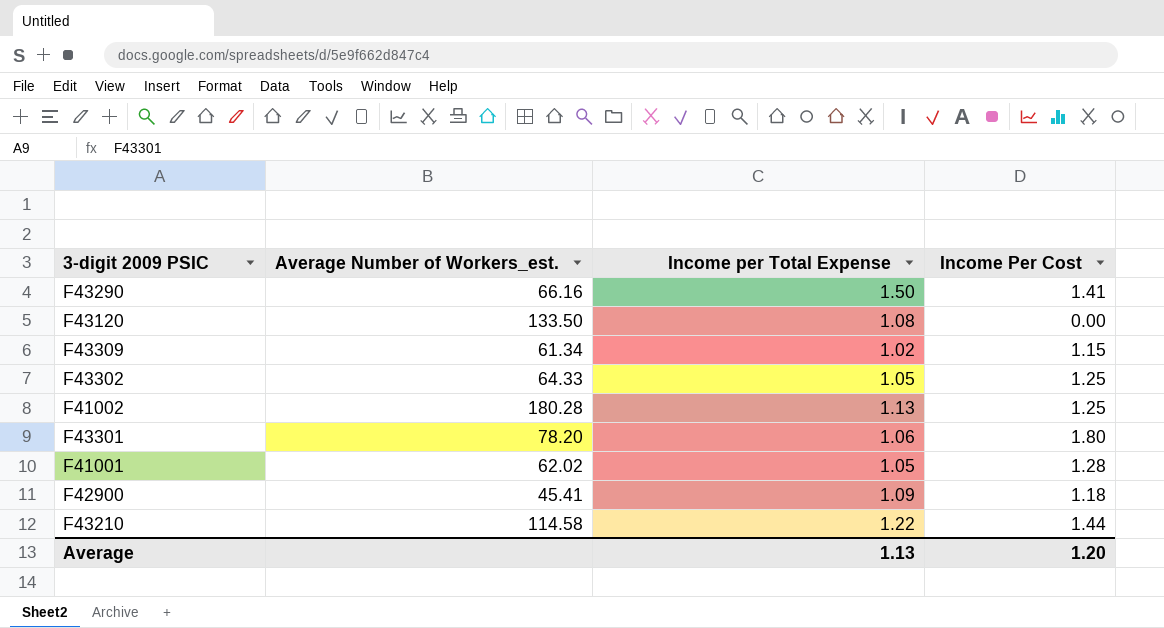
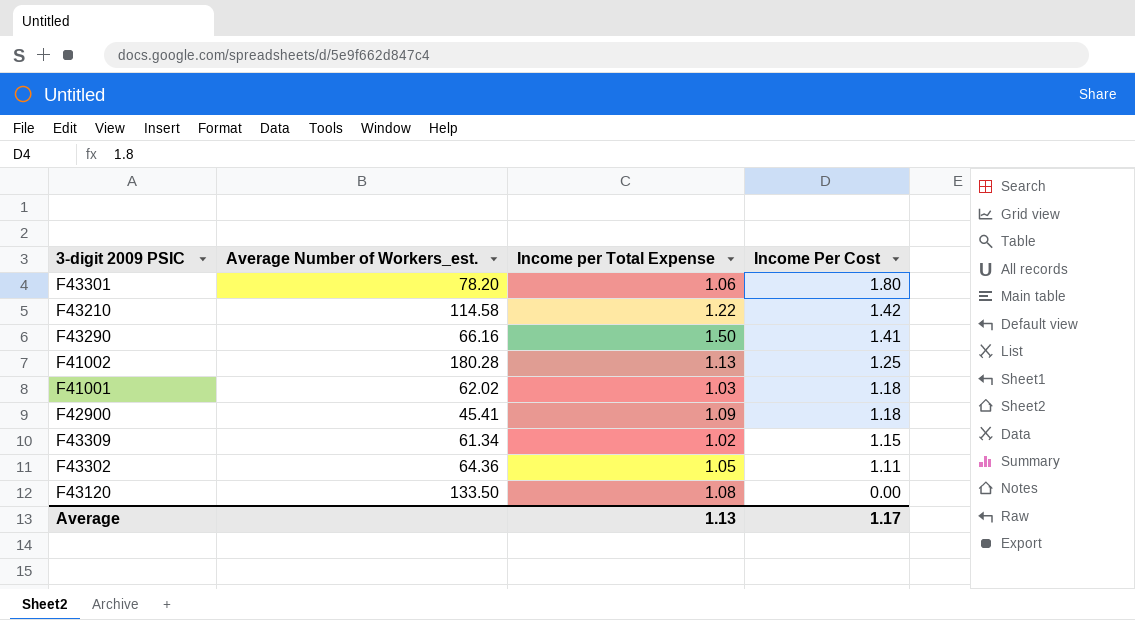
row order: none -> Income Per Cost descending
F43210 | Income Per Cost: 1.44 -> 1.42
F41001 | Income per Total Expense: 1.05 -> 1.03
F41001 | Income Per Cost: 1.28 -> 1.18
F43302 | Average Number of Workers_est.: 64.33 -> 64.36
F43302 | Income Per Cost: 1.25 -> 1.11
Average | Income Per Cost: 1.20 -> 1.17

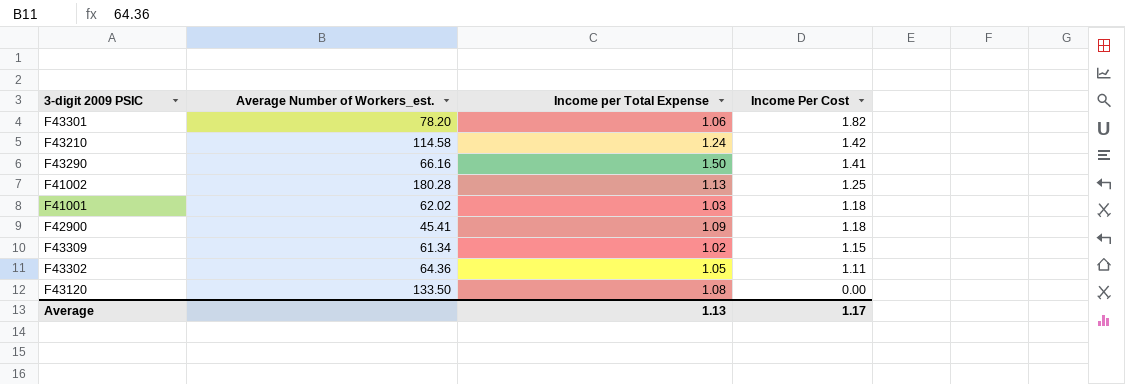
F43301 | Income Per Cost: 1.80 -> 1.82
F43210 | Income per Total Expense: 1.22 -> 1.24

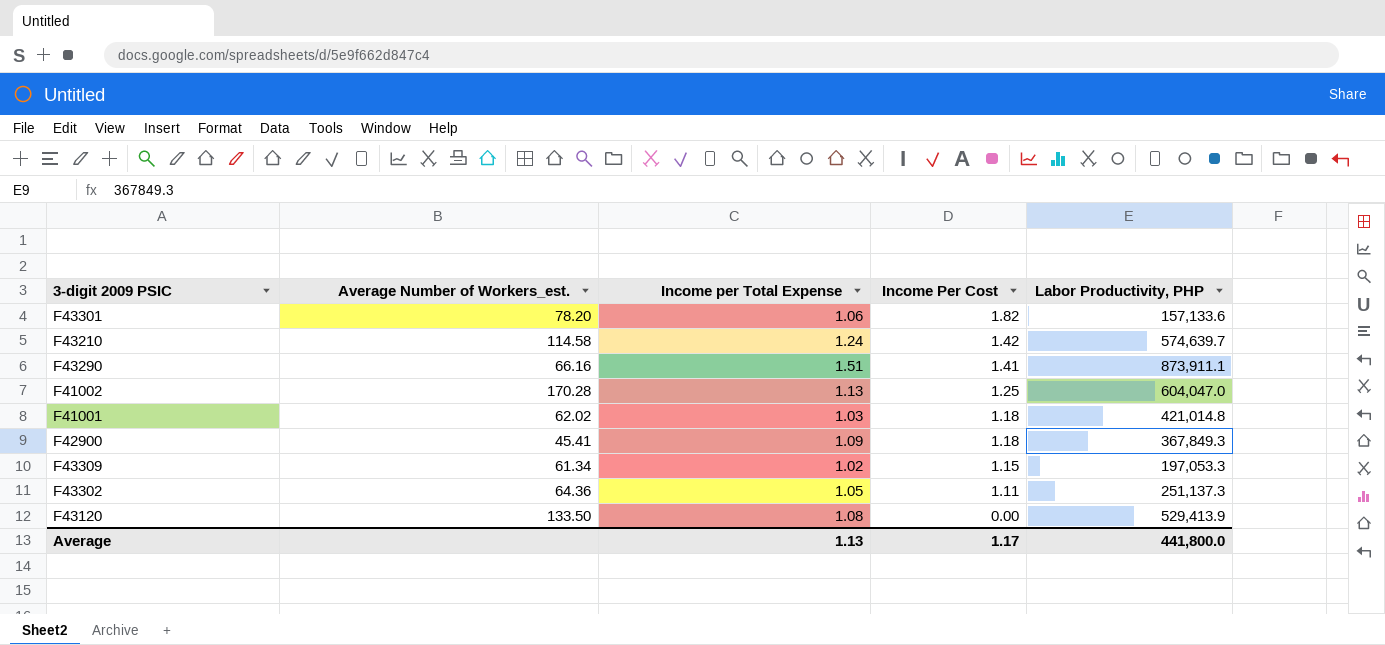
column Labor Productivity, PHP | position: none -> 5
F43290 | Income per Total Expense: 1.50 -> 1.51
F41002 | Average Number of Workers_est.: 180.28 -> 170.28

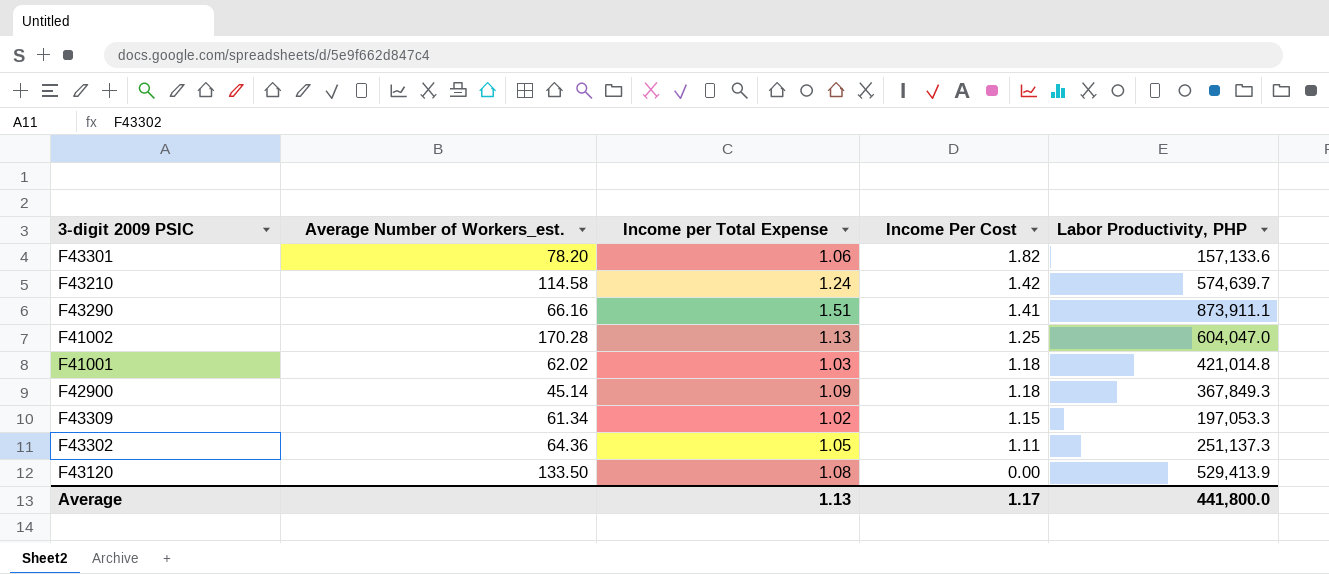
F42900 | Average Number of Workers_est.: 45.41 -> 45.14

